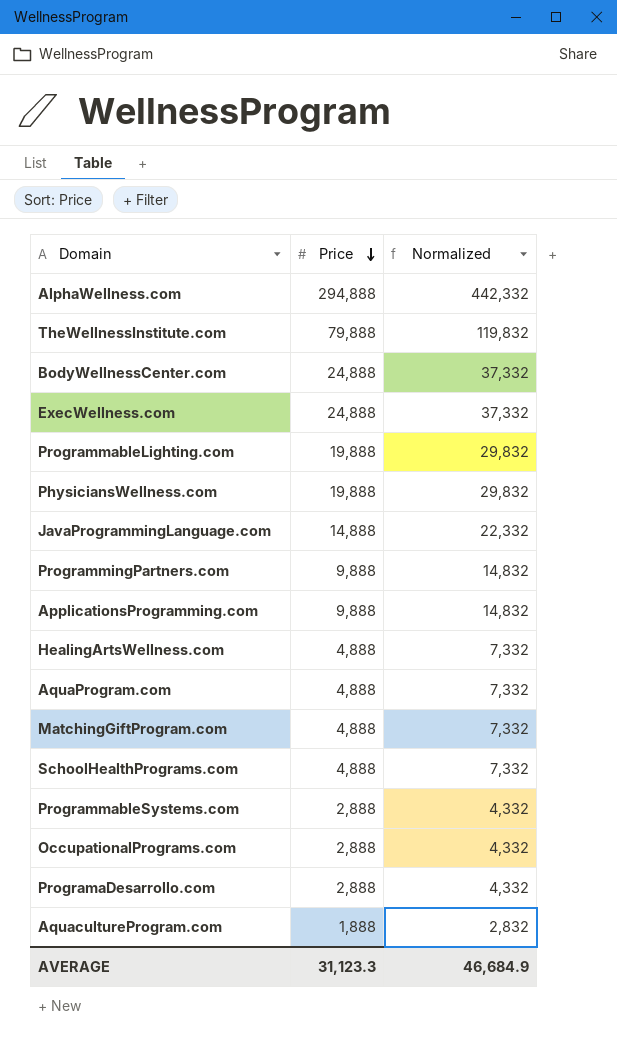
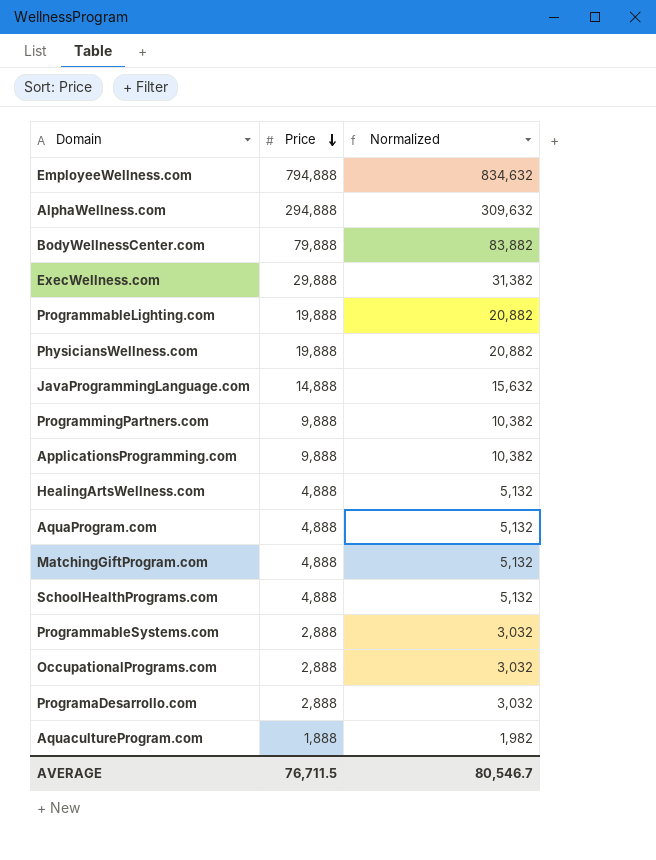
column Normalized | formula: [Price] * 1.5 -> [Price] * 1.05
row TheWellnessInstitute.com: 79,888 | 119,832 -> none
row EmployeeWellness.com: none -> 794,888 | 834,632
BodyWellnessCenter.com | Price: 24,888 -> 79,888
ExecWellness.com | Price: 24,888 -> 29,888
AVERAGE | Price: 31,123.3 -> 76,711.5
AVERAGE | Normalized: 46,684.9 -> 80,546.7

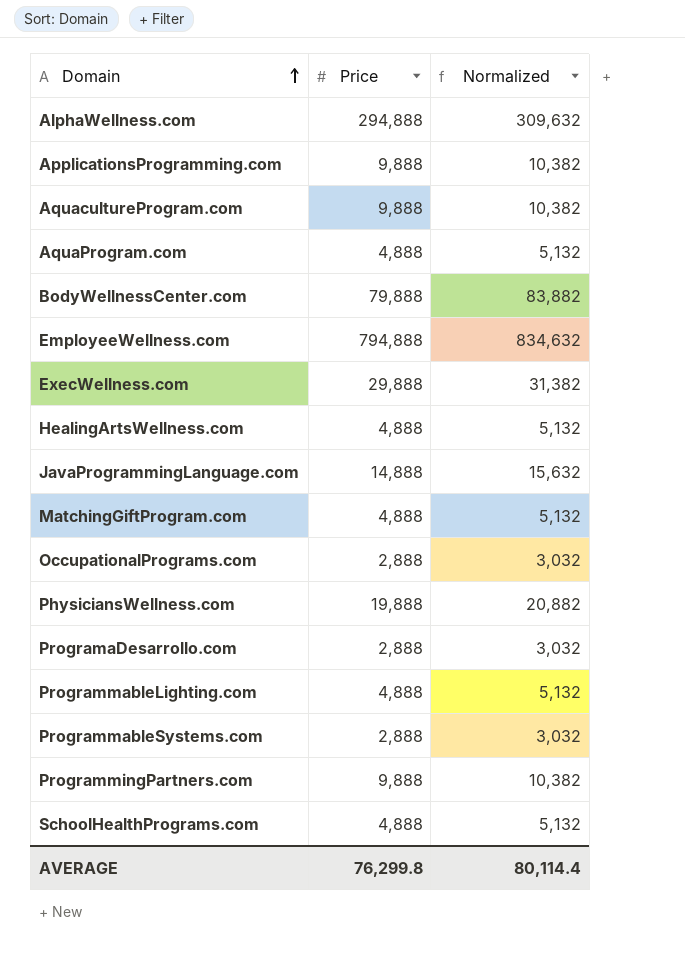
row order: Price descending -> Domain ascending
AquacultureProgram.com | Price: 1,888 -> 9,888
AquacultureProgram.com | Normalized: 1,982 -> 10,382
ProgrammableLighting.com | Price: 19,888 -> 4,888
ProgrammableLighting.com | Normalized: 20,882 -> 5,132
AVERAGE | Price: 76,711.5 -> 76,299.8
AVERAGE | Normalized: 80,546.7 -> 80,114.4

